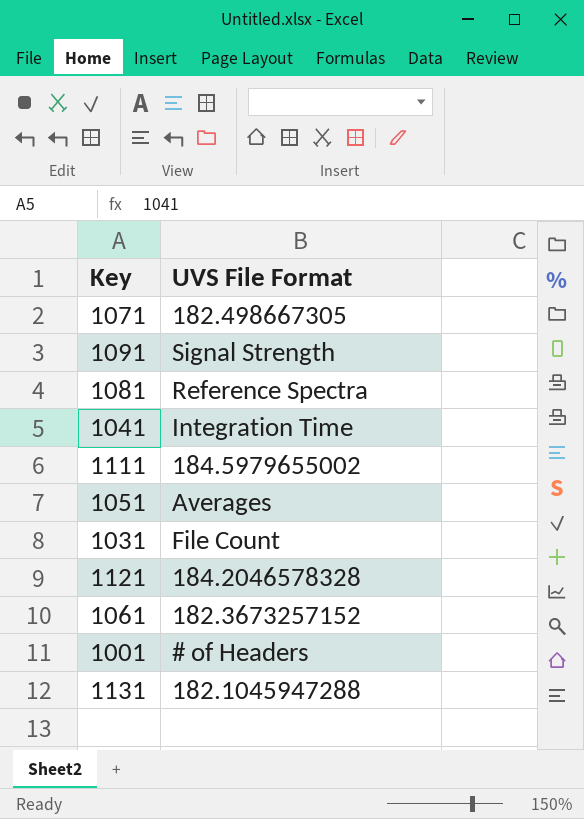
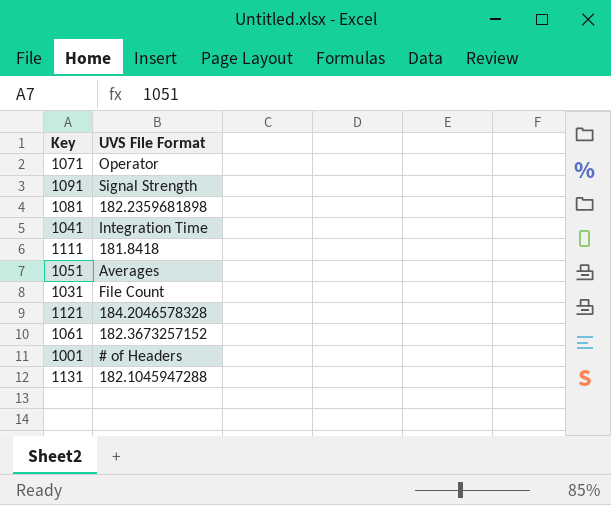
1071 | UVS File Format: 182.498667305 -> Operator
1081 | UVS File Format: Reference Spectra -> 182.2359681898
1111 | UVS File Format: 184.5979655002 -> 181.8418

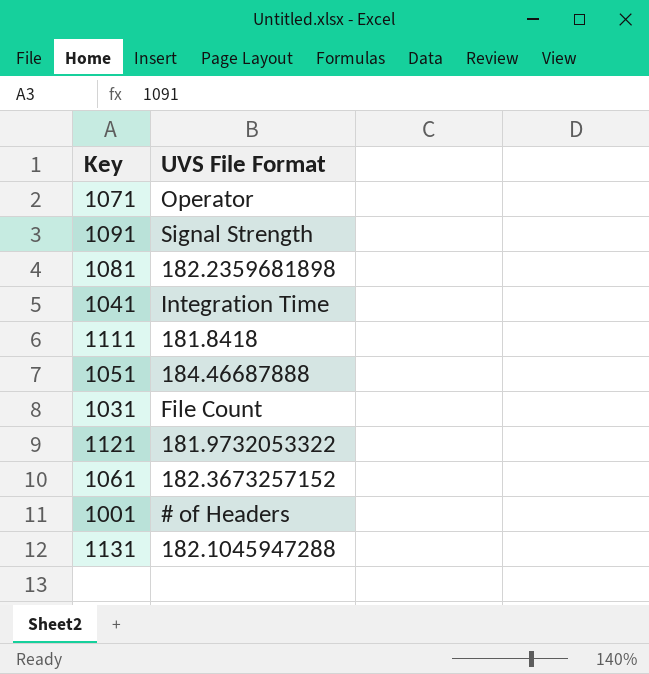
1051 | UVS File Format: Averages -> 184.46687888
1121 | UVS File Format: 184.2046578328 -> 181.9732053322

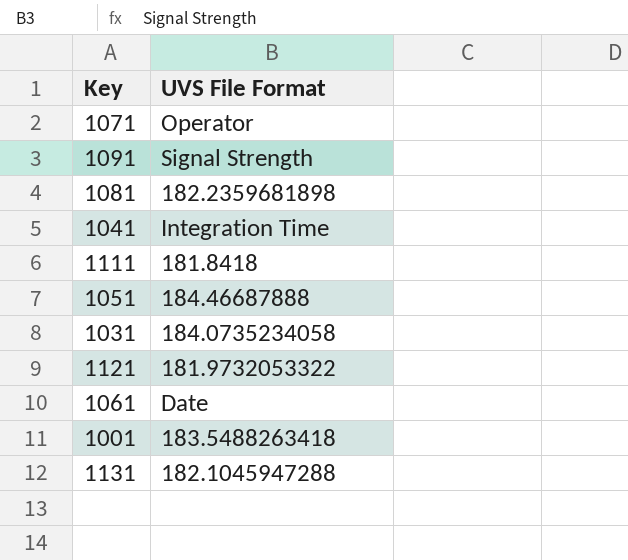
1031 | UVS File Format: File Count -> 184.0735234058
1061 | UVS File Format: 182.3673257152 -> Date
1001 | UVS File Format: # of Headers -> 183.5488263418

